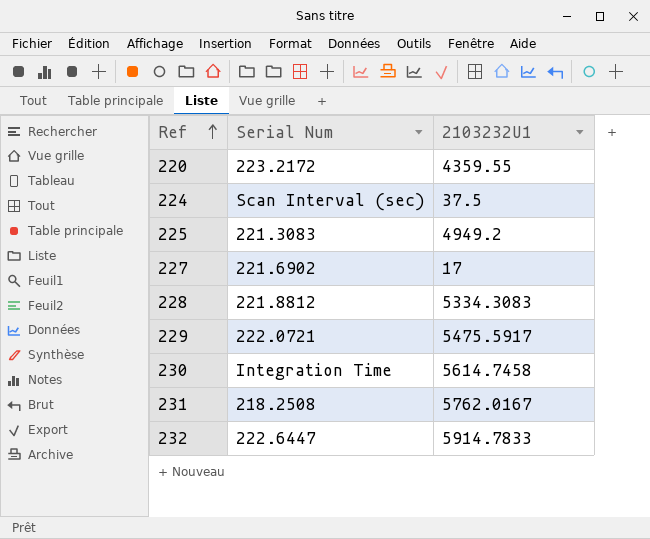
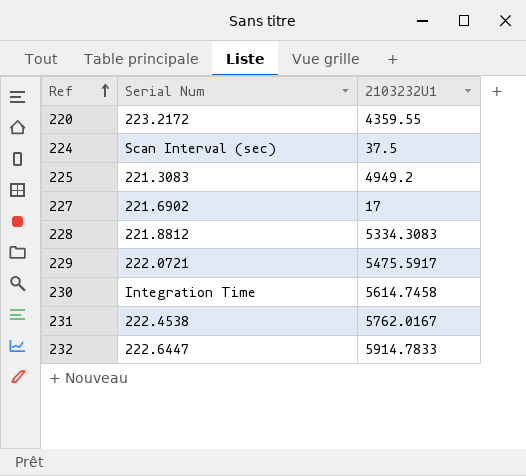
231 | Serial Num: 218.2508 -> 222.4538

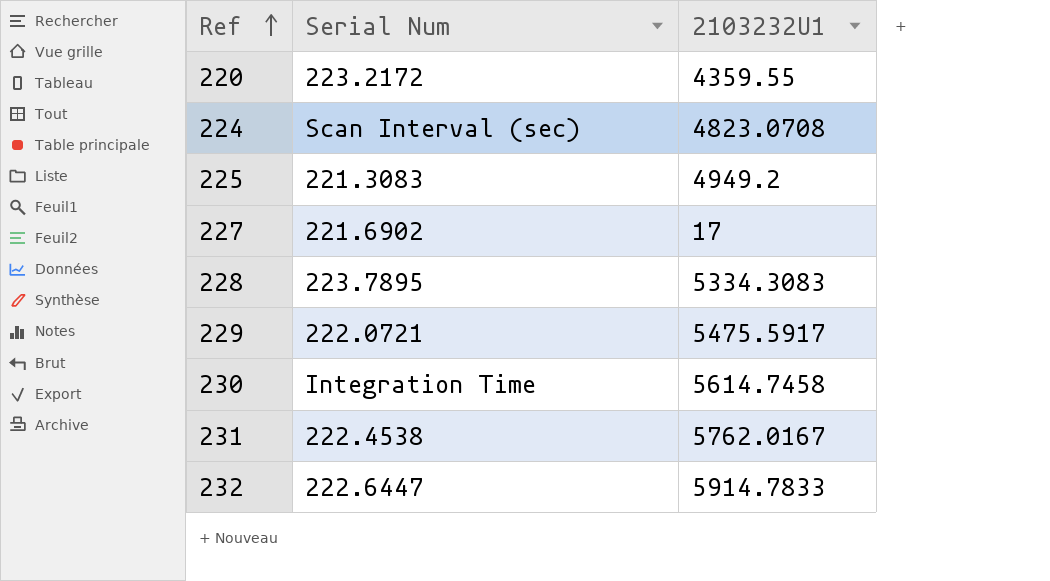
224 | 2103232U1: 37.5 -> 4823.0708
228 | Serial Num: 221.8812 -> 223.7895

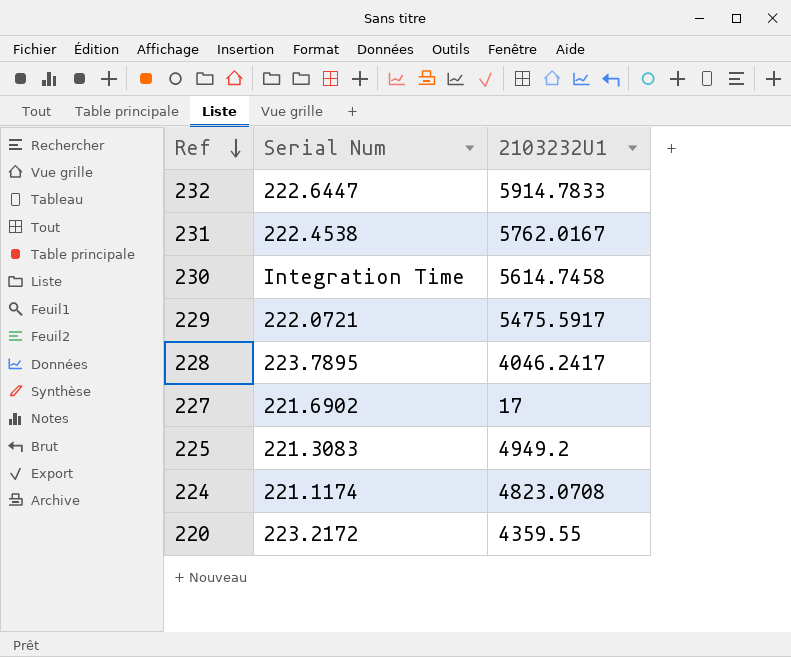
row order: Ref ascending -> Ref descending
228 | 2103232U1: 5334.3083 -> 4046.2417
224 | Serial Num: Scan Interval (sec) -> 221.1174

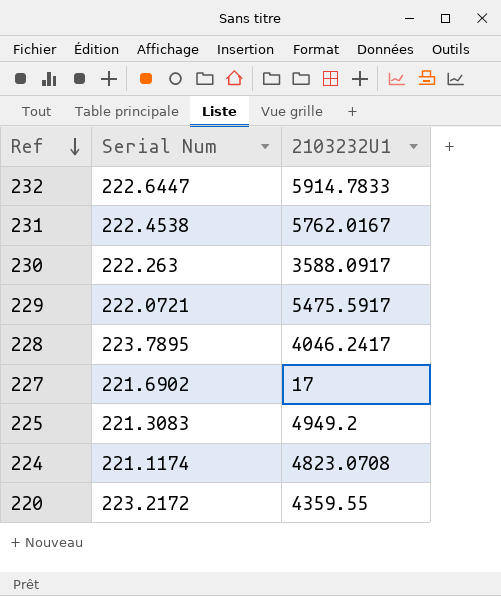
230 | Serial Num: Integration Time -> 222.263
230 | 2103232U1: 5614.7458 -> 3588.0917

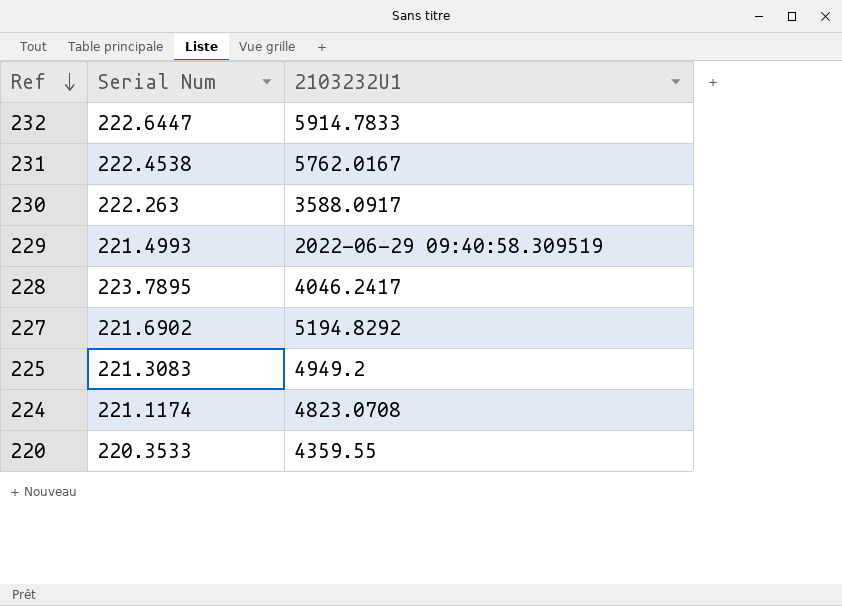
229 | Serial Num: 222.0721 -> 221.4993
229 | 2103232U1: 5475.5917 -> 2022-06-29 09:40:58.309519
227 | 2103232U1: 17 -> 5194.8292
220 | Serial Num: 223.2172 -> 220.3533

